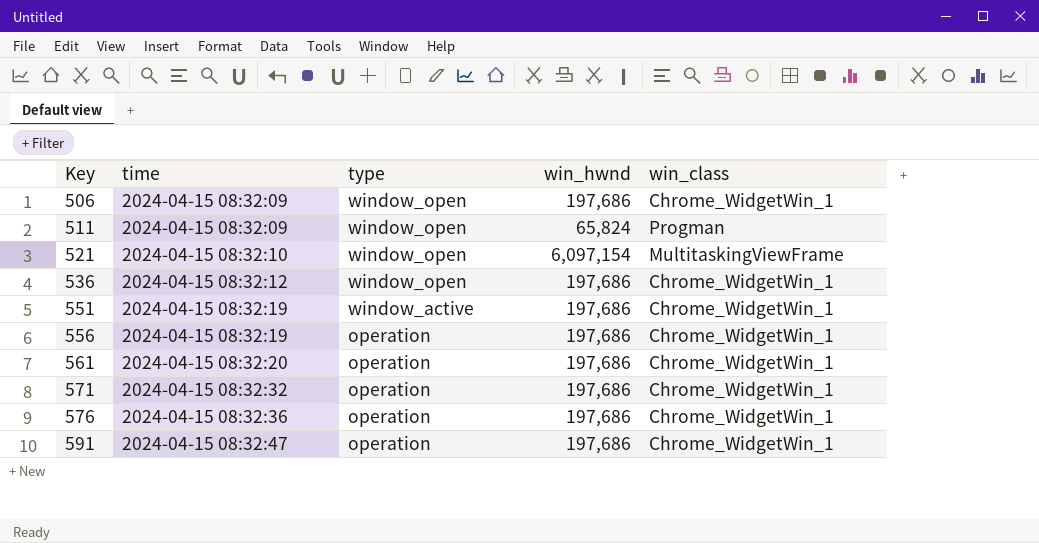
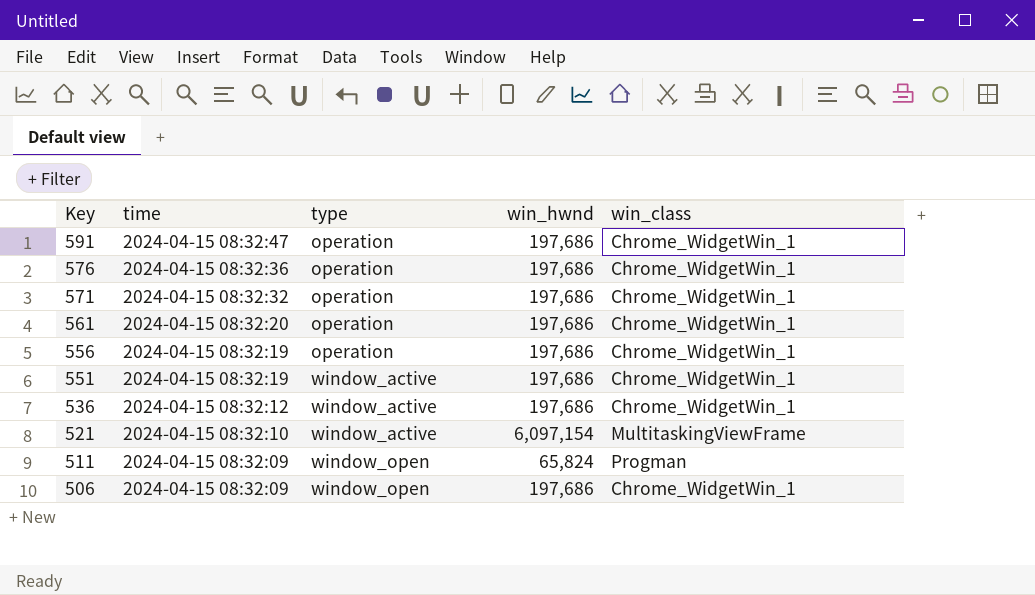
row order: Key ascending -> Key descending
536 | type: window_open -> window_active
521 | type: window_open -> window_active

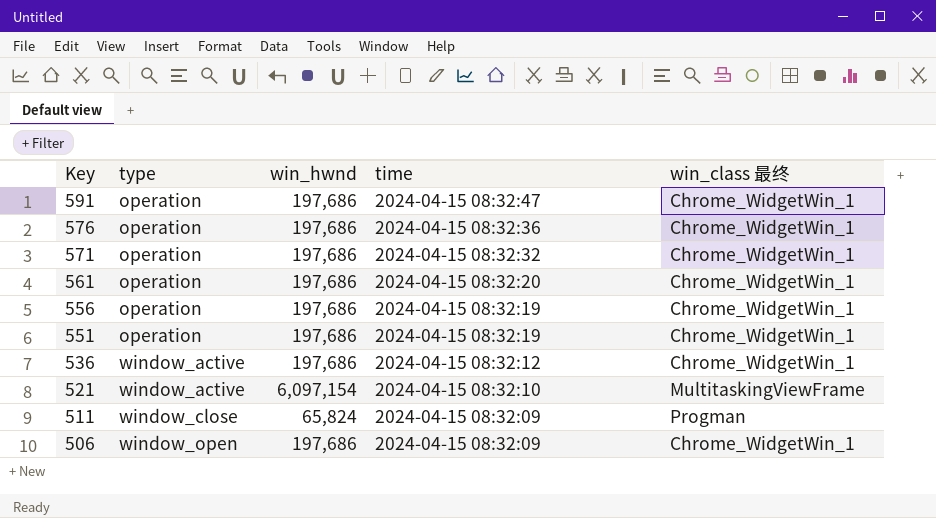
column time | position: 2 -> 4
column name: win_class -> win_class 最终
551 | type: window_active -> operation
511 | type: window_open -> window_close

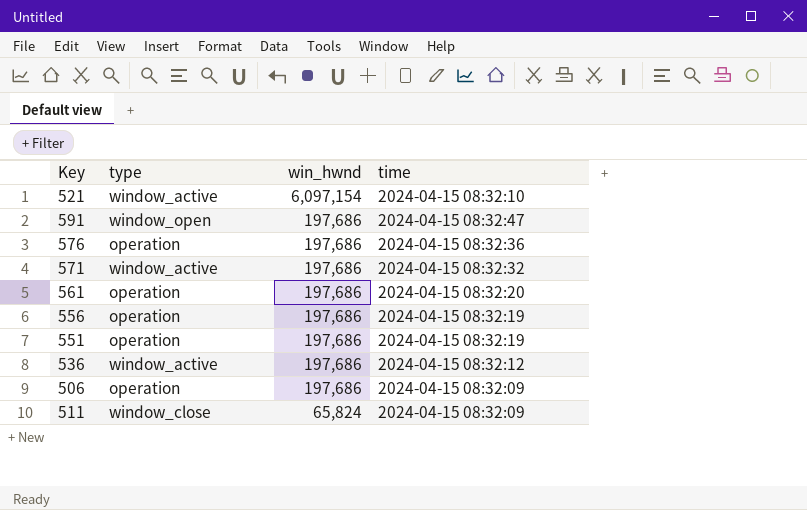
row order: Key descending -> win_hwnd descending
column win_class 最终 | position: 5 -> none
591 | type: operation -> window_open
571 | type: operation -> window_active
506 | type: window_open -> operation

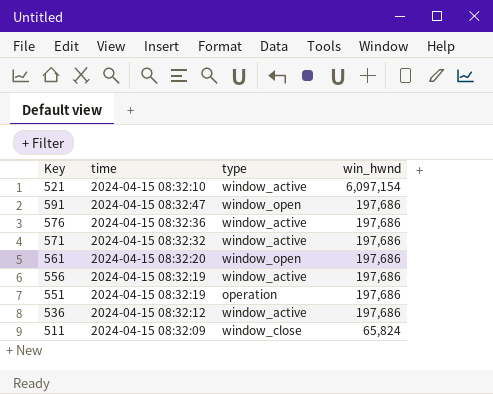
column time | position: 4 -> 2
row 506: operation | 197,686 | 2024-04-15 08:32:09 -> none
576 | type: operation -> window_active
561 | type: operation -> window_open
556 | type: operation -> window_active

